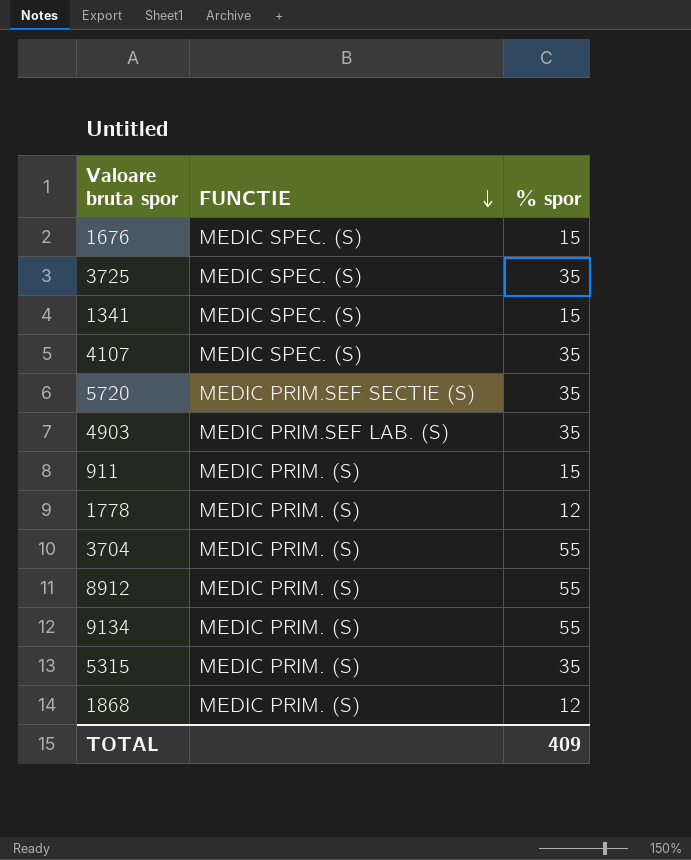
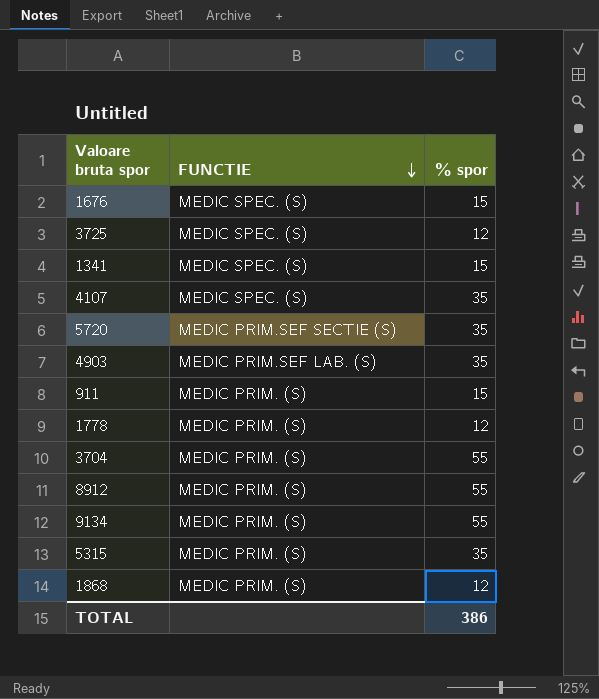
3725 | % spor: 35 -> 12
TOTAL | % spor: 409 -> 386

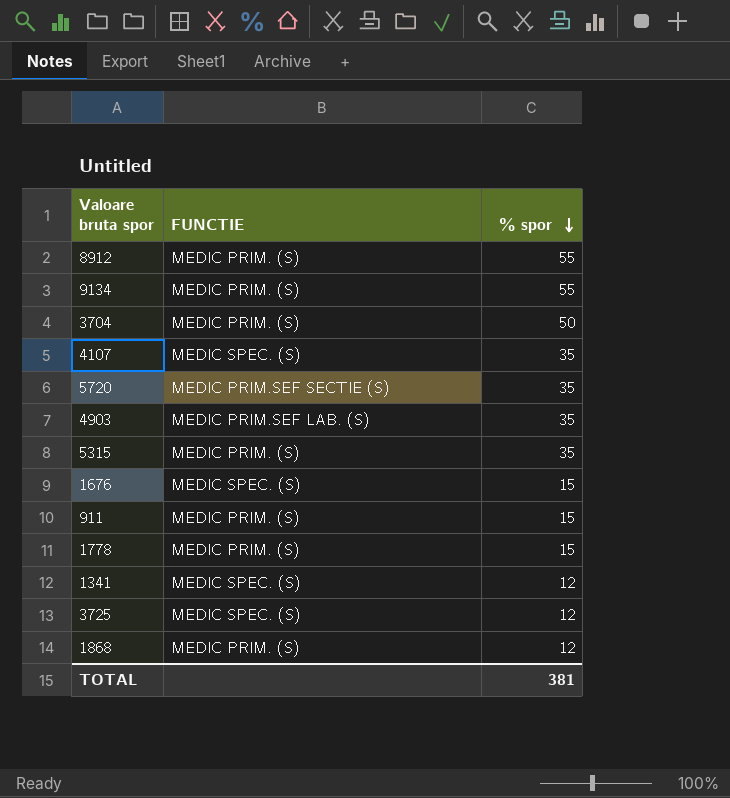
row order: FUNCTIE descending -> % spor descending
3704 | % spor: 55 -> 50
1778 | % spor: 12 -> 15
1341 | % spor: 15 -> 12
TOTAL | % spor: 386 -> 381

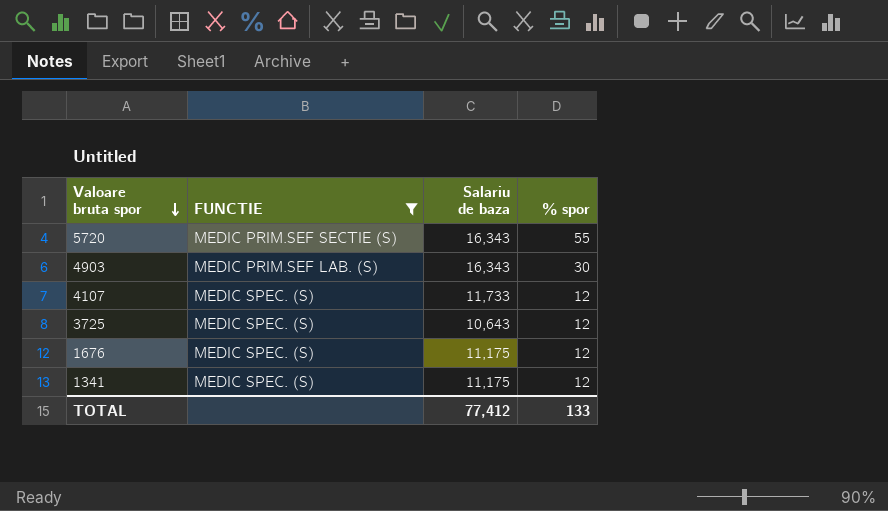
filter: none -> FUNCTIE != MEDIC PRIM. (S)
row order: % spor descending -> Valoare bruta spor descending
column Salariu de baza | position: none -> 3
5720 | % spor: 35 -> 55
4903 | % spor: 35 -> 30
4107 | % spor: 35 -> 12
1676 | % spor: 15 -> 12
TOTAL | % spor: 381 -> 133

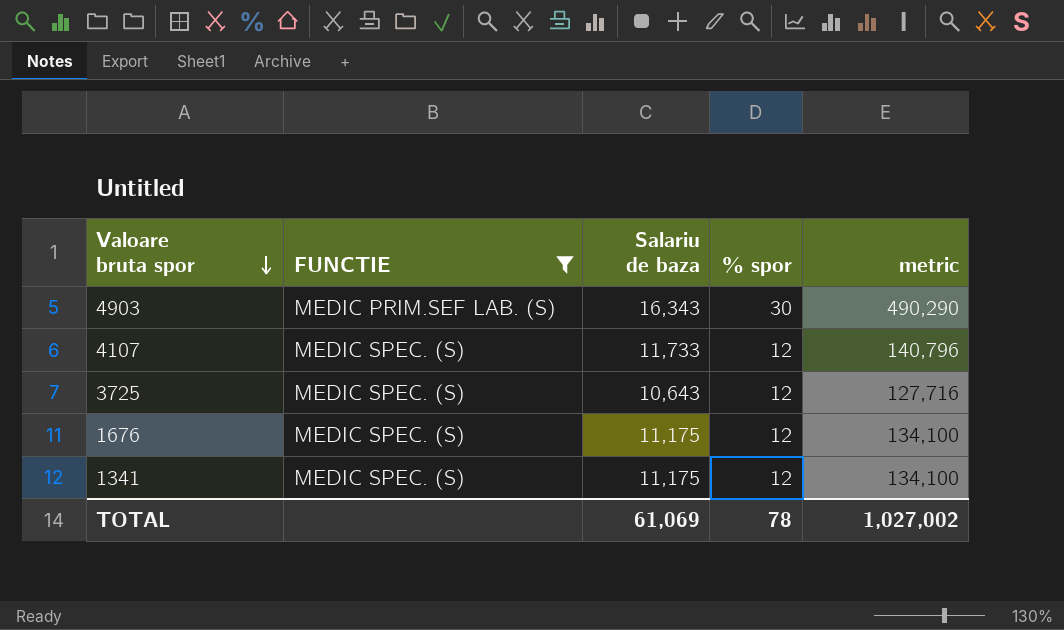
column metric | formula: none -> [Salariu de baza] * [% spor]
row 5720: MEDIC PRIM.SEF SECTIE (S) | 16,343 | 55 -> none
TOTAL | Salariu de baza: 77,412 -> 61,069
TOTAL | % spor: 133 -> 78

